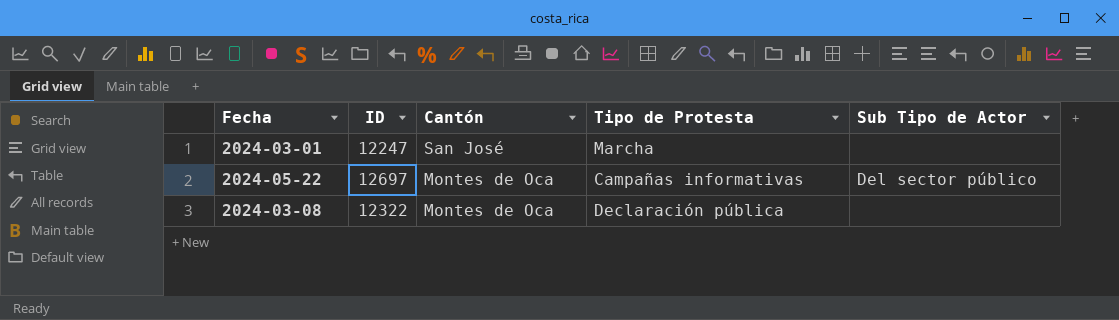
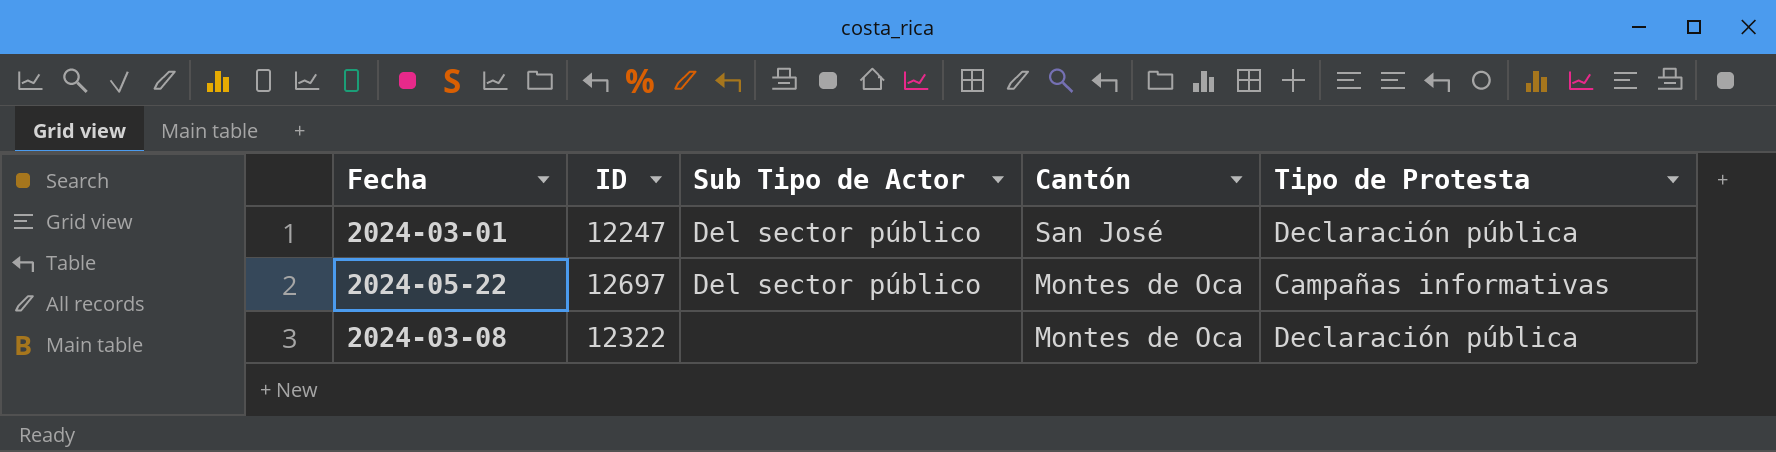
column Sub Tipo de Actor | position: 5 -> 3
2024-03-01 | Sub Tipo de Actor: none -> Del sector público
2024-03-01 | Tipo de Protesta: Marcha -> Declaración pública

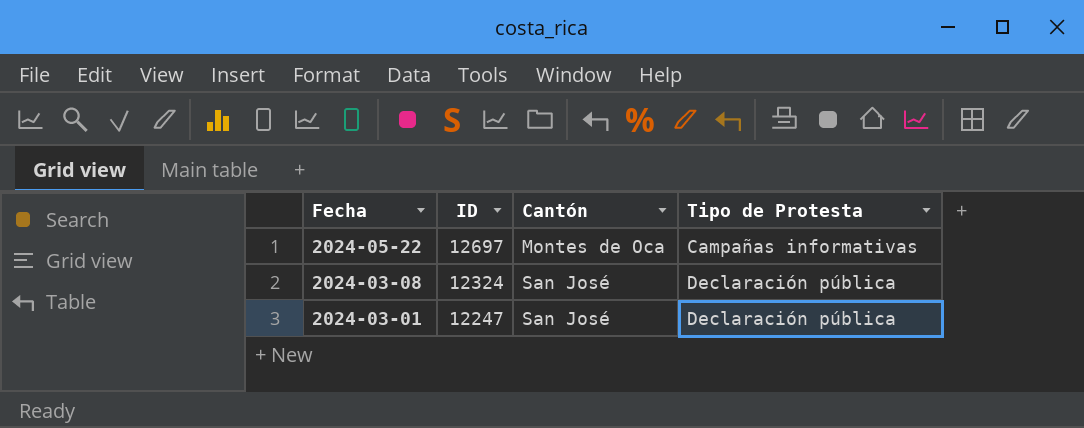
row order: Cantón descending -> Fecha descending
column Sub Tipo de Actor | position: 3 -> none
2024-03-08 | ID: 12322 -> 12324
2024-03-08 | Cantón: Montes de Oca -> San José

